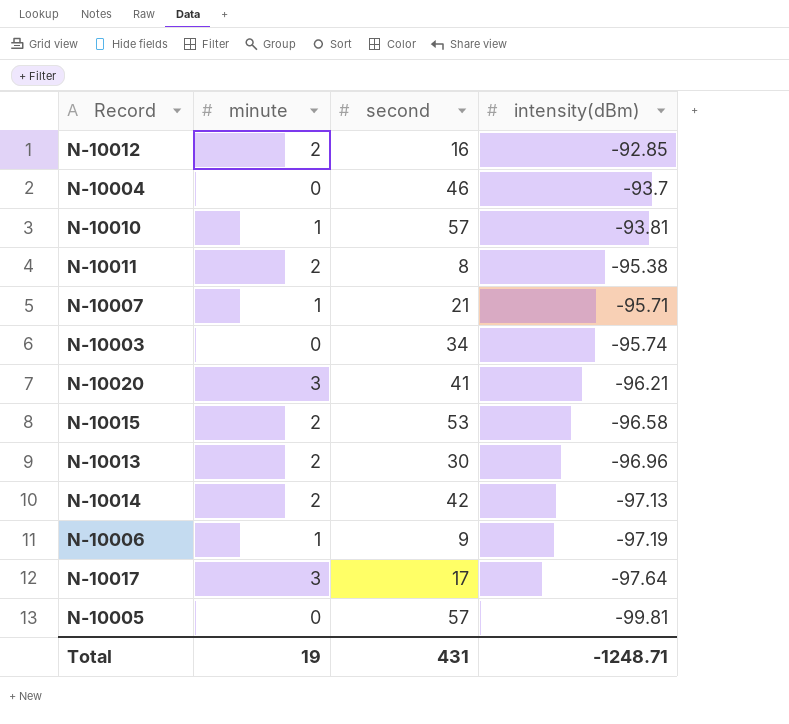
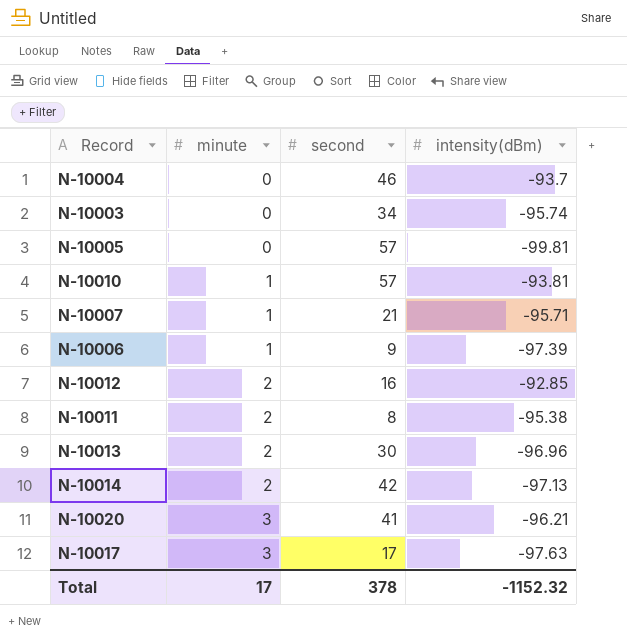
row order: intensity(dBm) descending -> minute ascending
row N-10015: 2 | 53 | -96.58 -> none
N-10006 | intensity(dBm): -97.19 -> -97.39
N-10017 | intensity(dBm): -97.64 -> -97.63
Total | minute: 19 -> 17
Total | second: 431 -> 378
Total | intensity(dBm): -1248.71 -> -1152.32

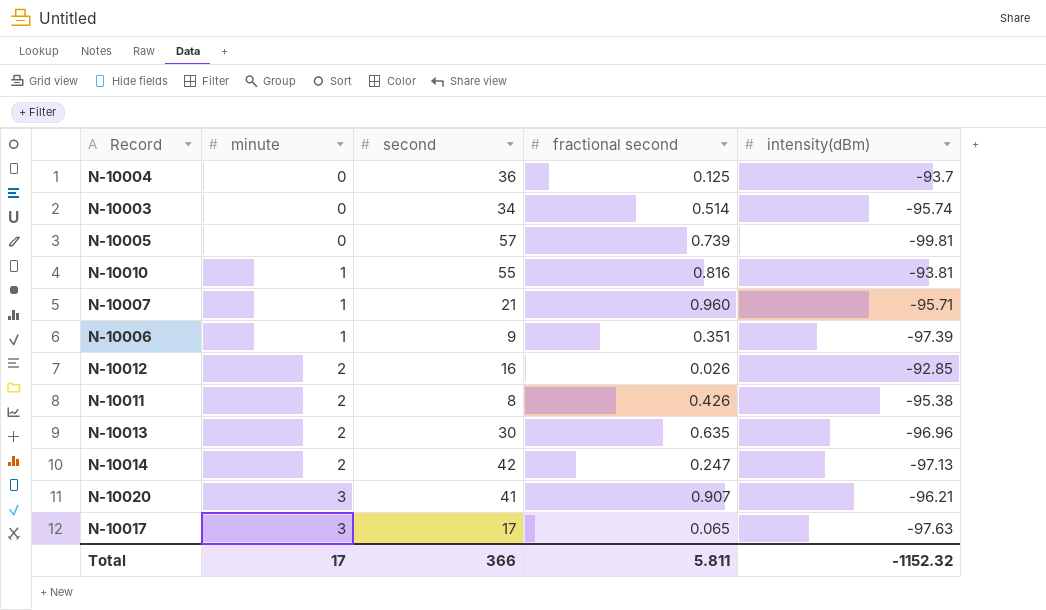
column fractional second | position: none -> 4
N-10004 | second: 46 -> 36
N-10010 | second: 57 -> 55
Total | second: 378 -> 366

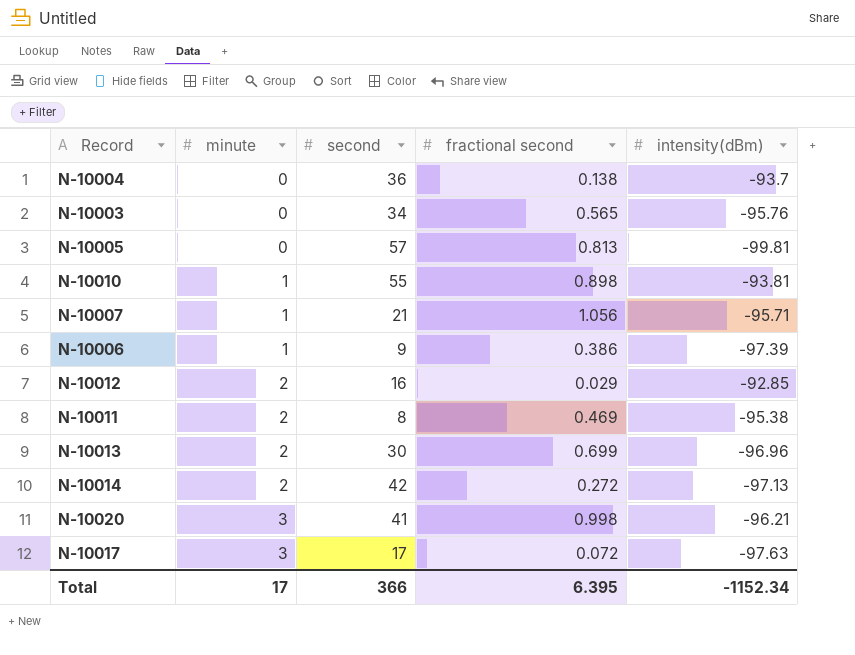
N-10004 | fractional second: 0.125 -> 0.138
N-10003 | fractional second: 0.514 -> 0.565
N-10003 | intensity(dBm): -95.74 -> -95.76
N-10005 | fractional second: 0.739 -> 0.813
N-10010 | fractional second: 0.816 -> 0.898
N-10007 | fractional second: 0.960 -> 1.056
N-10006 | fractional second: 0.351 -> 0.386
N-10012 | fractional second: 0.026 -> 0.029
N-10011 | fractional second: 0.426 -> 0.469
N-10013 | fractional second: 0.635 -> 0.699
N-10014 | fractional second: 0.247 -> 0.272
N-10020 | fractional second: 0.907 -> 0.998
N-10017 | fractional second: 0.065 -> 0.072
Total | fractional second: 5.811 -> 6.395
Total | intensity(dBm): -1152.32 -> -1152.34

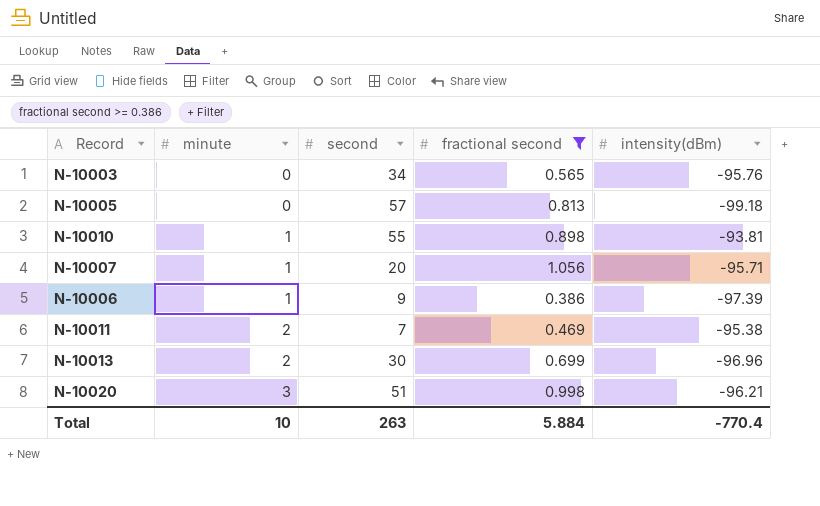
filter: none -> fractional second >= 0.386
N-10005 | intensity(dBm): -99.81 -> -99.18
N-10007 | second: 21 -> 20
N-10011 | second: 8 -> 7
N-10020 | second: 41 -> 51
Total | minute: 17 -> 10
Total | second: 366 -> 263
Total | fractional second: 6.395 -> 5.884
Total | intensity(dBm): -1152.34 -> -770.4

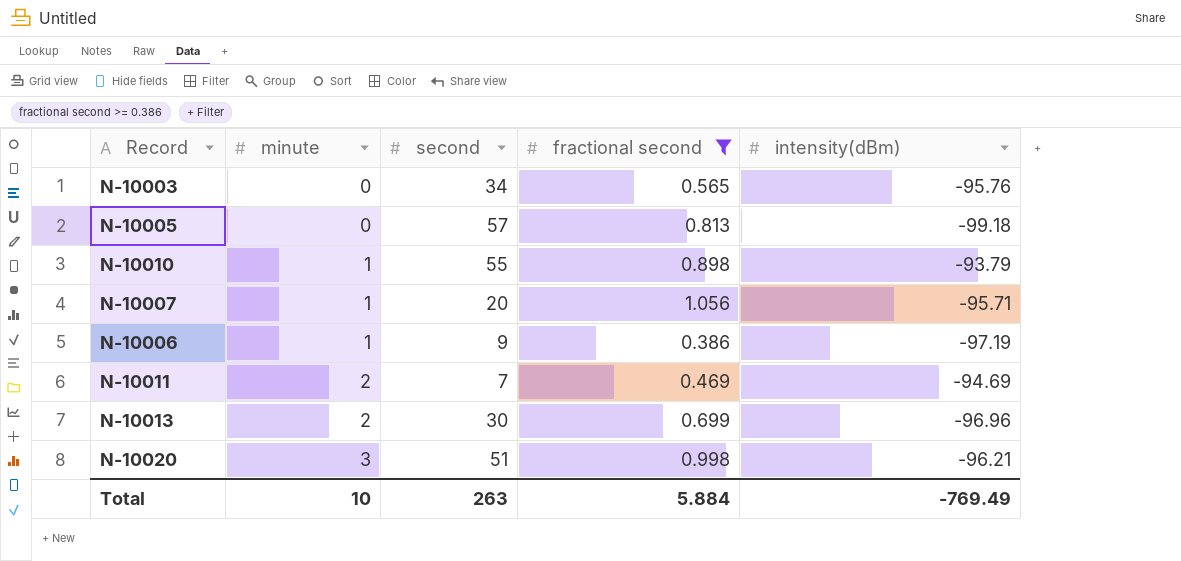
N-10010 | intensity(dBm): -93.81 -> -93.79
N-10006 | intensity(dBm): -97.39 -> -97.19
N-10011 | intensity(dBm): -95.38 -> -94.69
Total | intensity(dBm): -770.4 -> -769.49

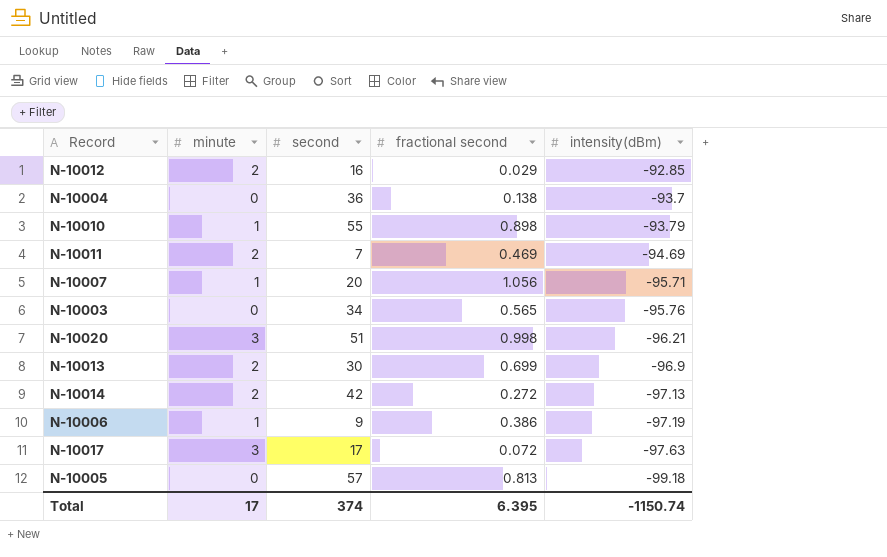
filter: fractional second >= 0.386 -> none
row order: minute ascending -> intensity(dBm) descending
N-10013 | intensity(dBm): -96.96 -> -96.9
Total | minute: 10 -> 17
Total | second: 263 -> 374
Total | fractional second: 5.884 -> 6.395
Total | intensity(dBm): -769.49 -> -1150.74

